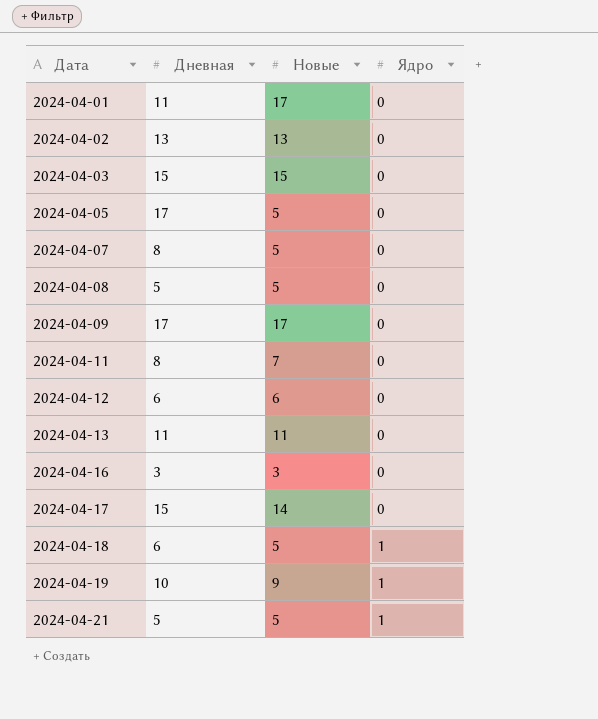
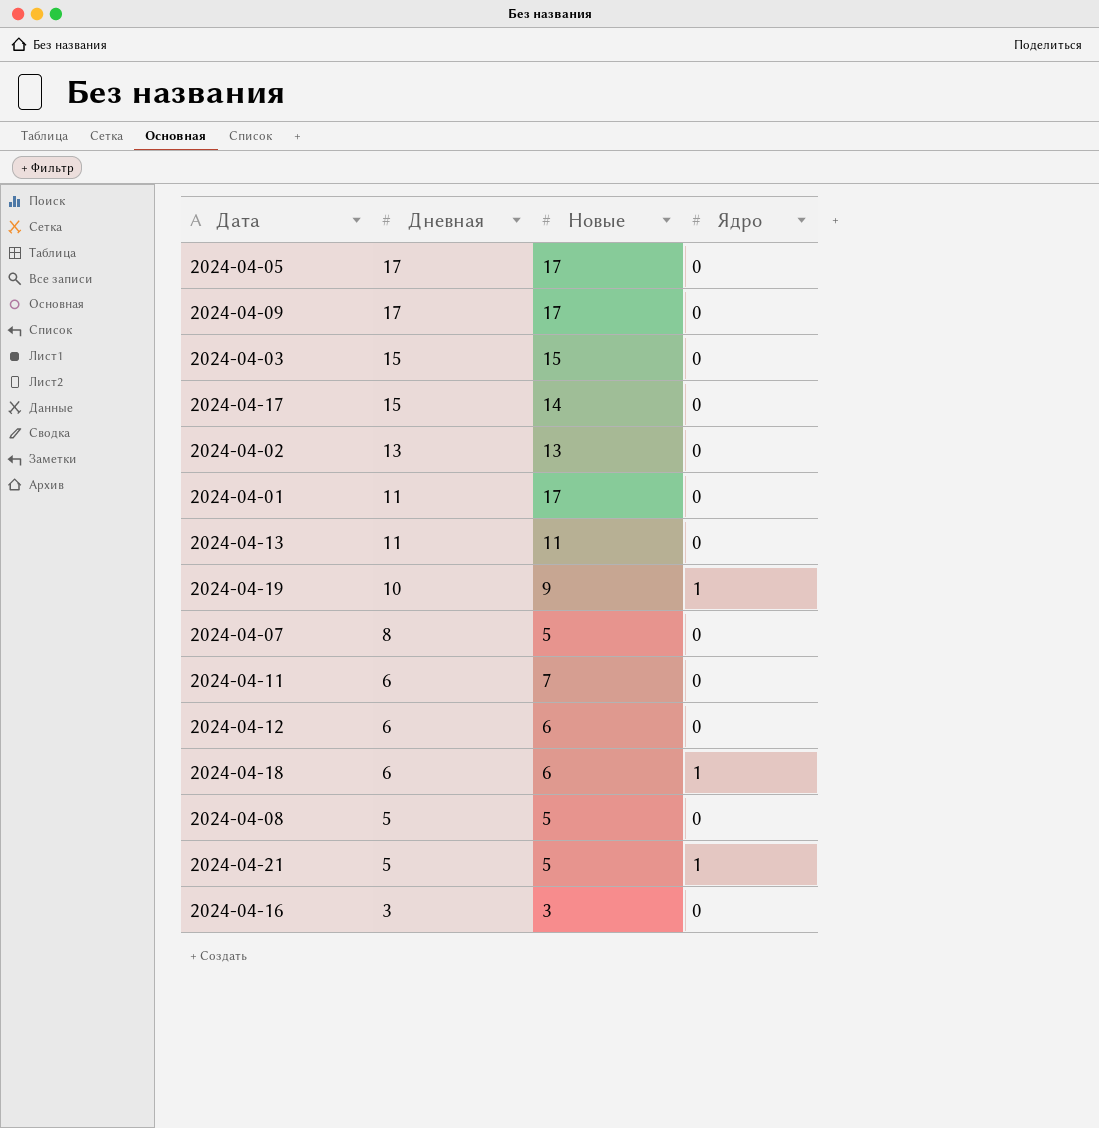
row order: Дата ascending -> Дневная descending
2024-04-05 | Новые: 5 -> 17
2024-04-11 | Дневная: 8 -> 6
2024-04-18 | Новые: 5 -> 6

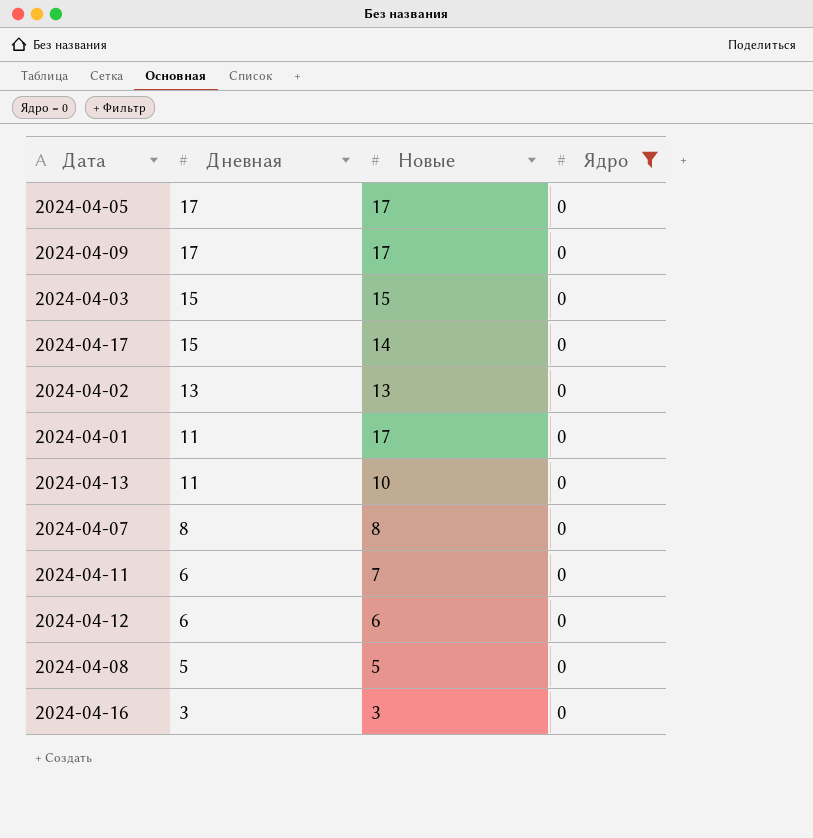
filter: none -> Ядро = 0
2024-04-13 | Новые: 11 -> 10
2024-04-07 | Новые: 5 -> 8

